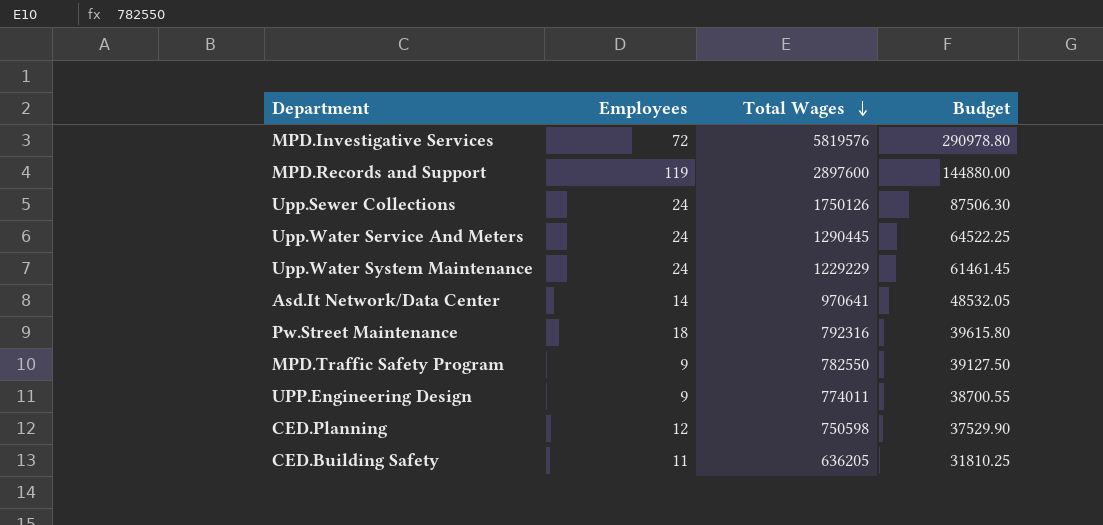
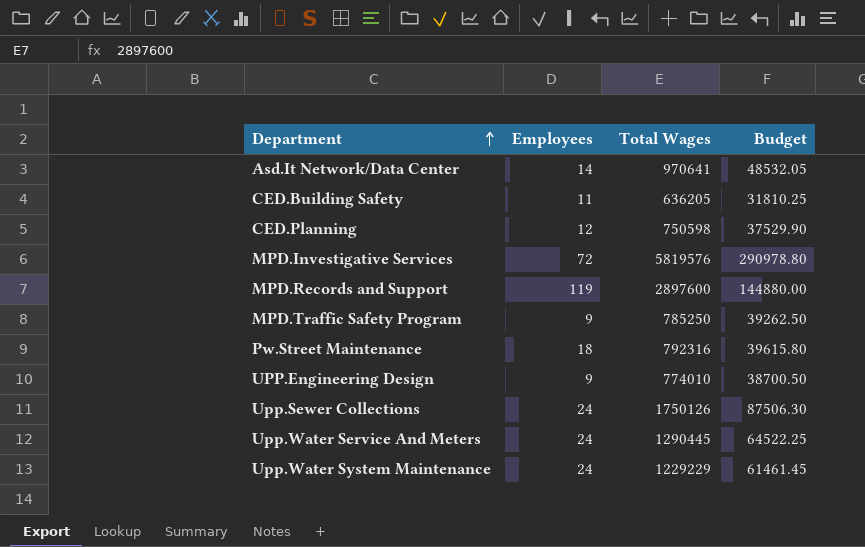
row order: Total Wages descending -> Department ascending
MPD.Traffic Safety Program | Total Wages: 782550 -> 785250
MPD.Traffic Safety Program | Budget: 39127.50 -> 39262.50
UPP.Engineering Design | Total Wages: 774011 -> 774010
UPP.Engineering Design | Budget: 38700.55 -> 38700.50

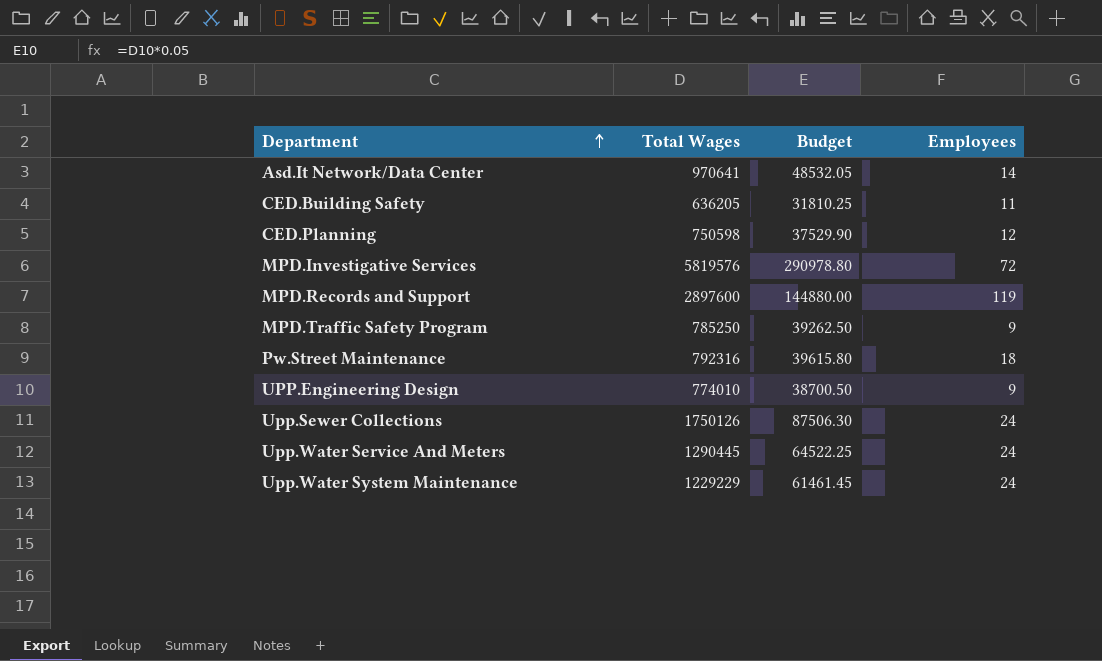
column Employees | position: 2 -> 4

